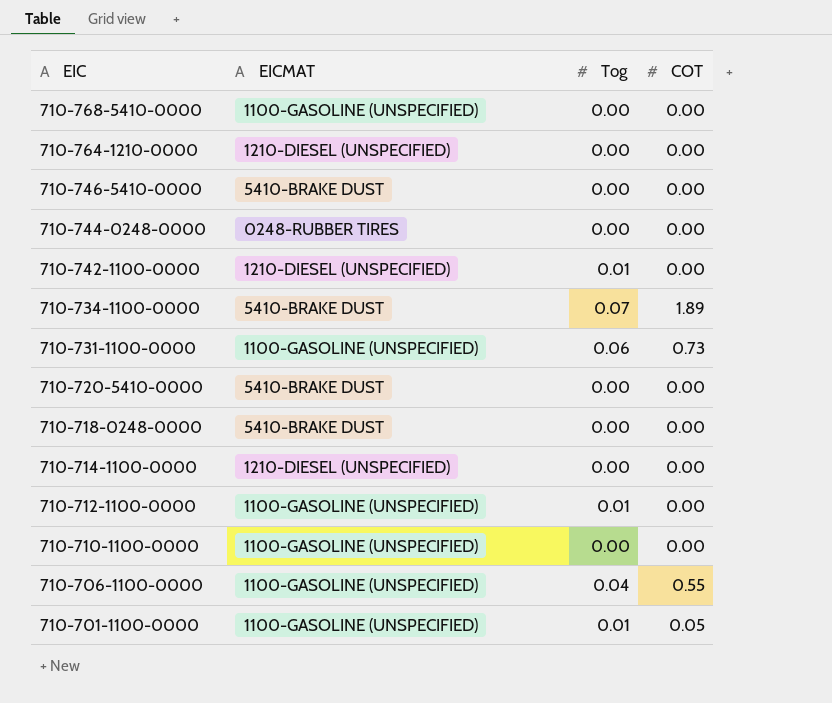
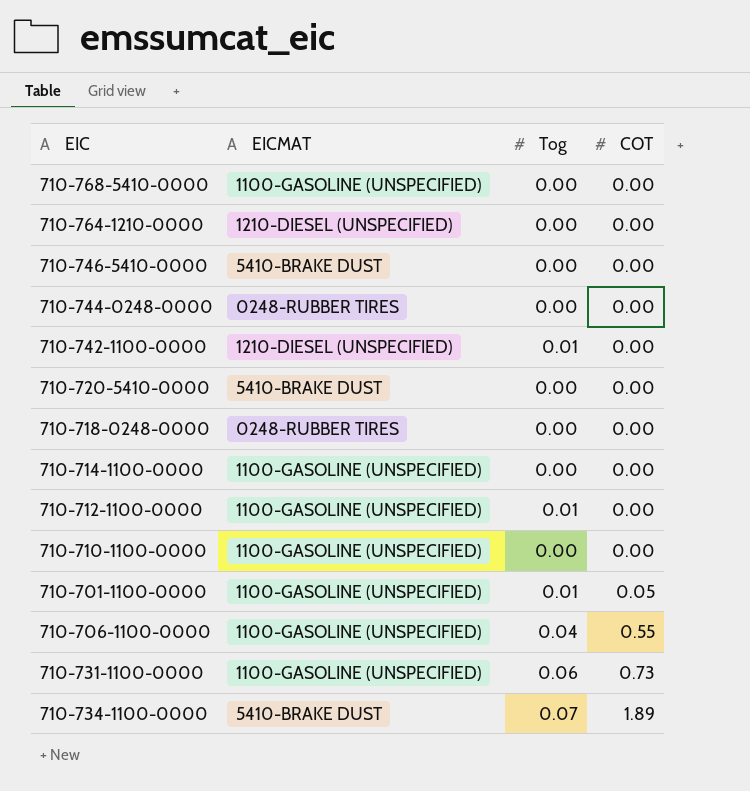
row order: EIC descending -> COT ascending
710-718-0248-0000 | EICMAT: 5410-BRAKE DUST -> 0248-RUBBER TIRES
710-714-1100-0000 | EICMAT: 1210-DIESEL (UNSPECIFIED) -> 1100-GASOLINE (UNSPECIFIED)

